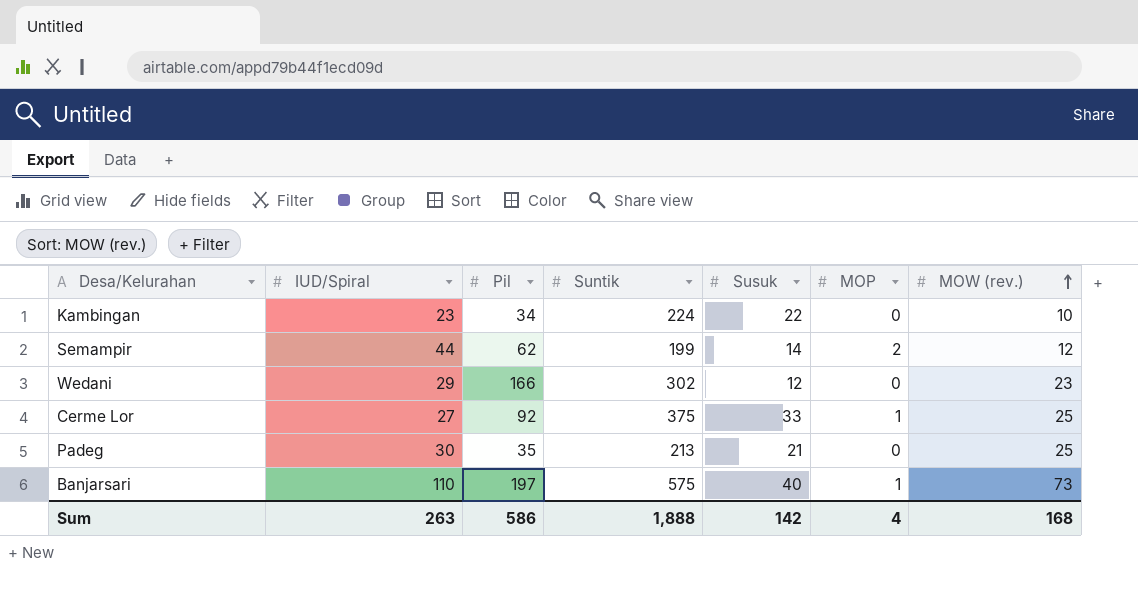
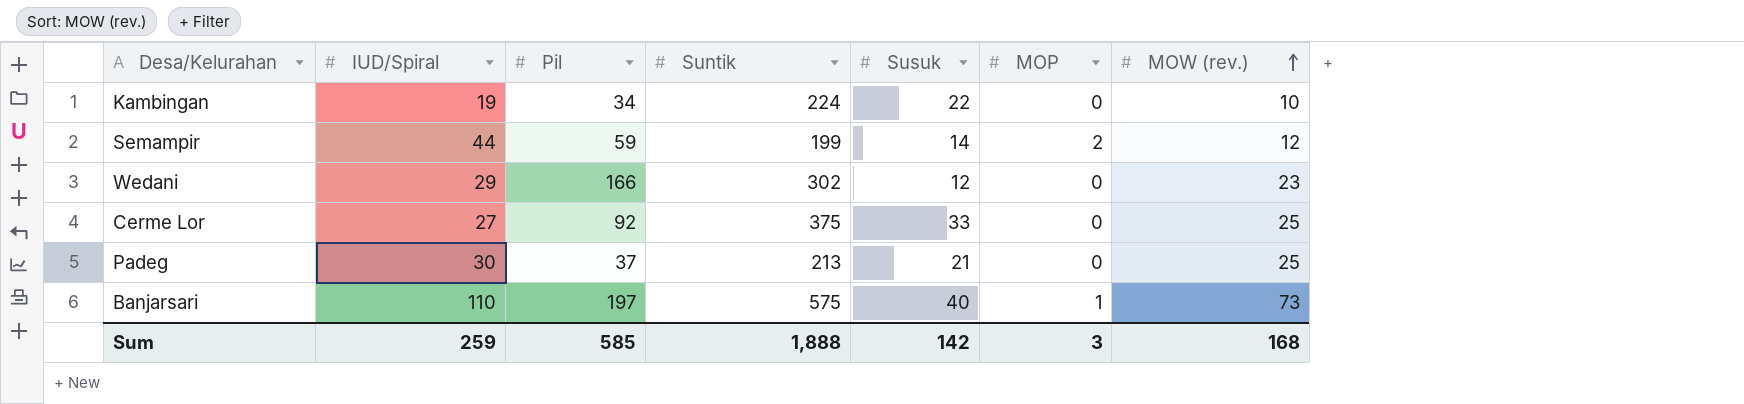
Kambingan | IUD/Spiral: 23 -> 19
Semampir | Pil: 62 -> 59
Cerme Lor | MOP: 1 -> 0
Padeg | Pil: 35 -> 37
Sum | IUD/Spiral: 263 -> 259
Sum | Pil: 586 -> 585
Sum | MOP: 4 -> 3

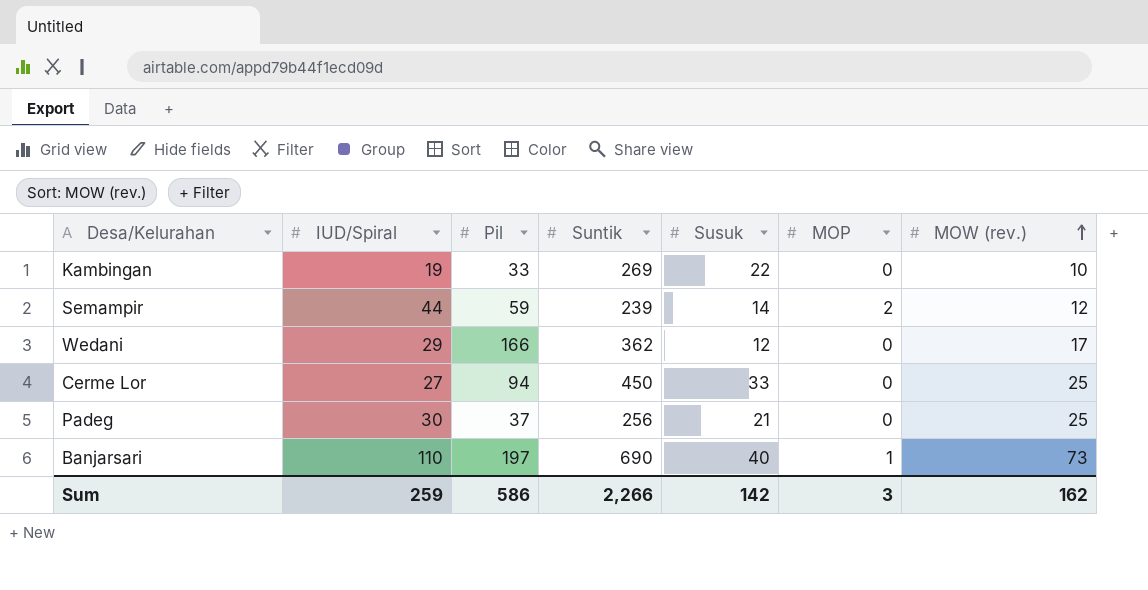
Kambingan | Pil: 34 -> 33
Kambingan | Suntik: 224 -> 269
Semampir | Suntik: 199 -> 239
Wedani | Suntik: 302 -> 362
Wedani | MOW (rev.): 23 -> 17
Cerme Lor | Pil: 92 -> 94
Cerme Lor | Suntik: 375 -> 450
Padeg | Suntik: 213 -> 256
Banjarsari | Suntik: 575 -> 690
Sum | Pil: 585 -> 586
Sum | Suntik: 1,888 -> 2,266
Sum | MOW (rev.): 168 -> 162

